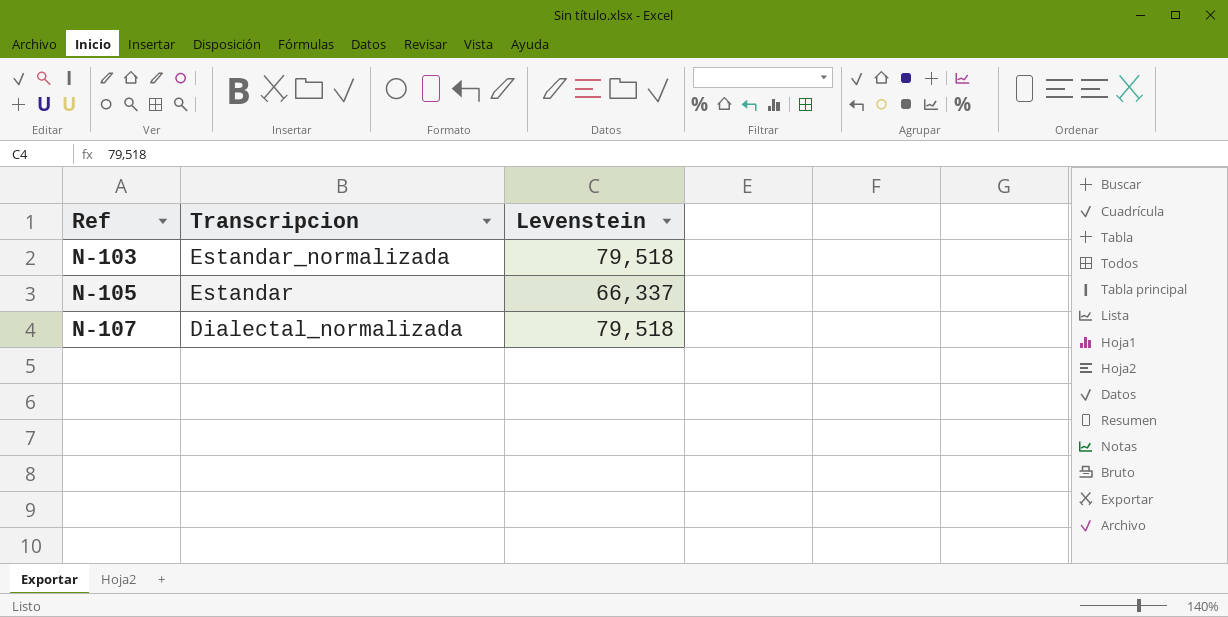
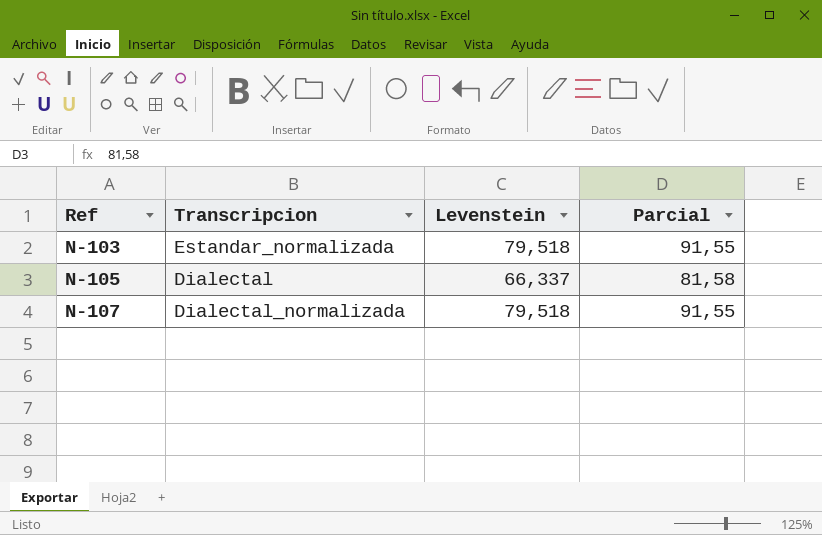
column Parcial | position: none -> 4
N-105 | Transcripcion: Estandar -> Dialectal

